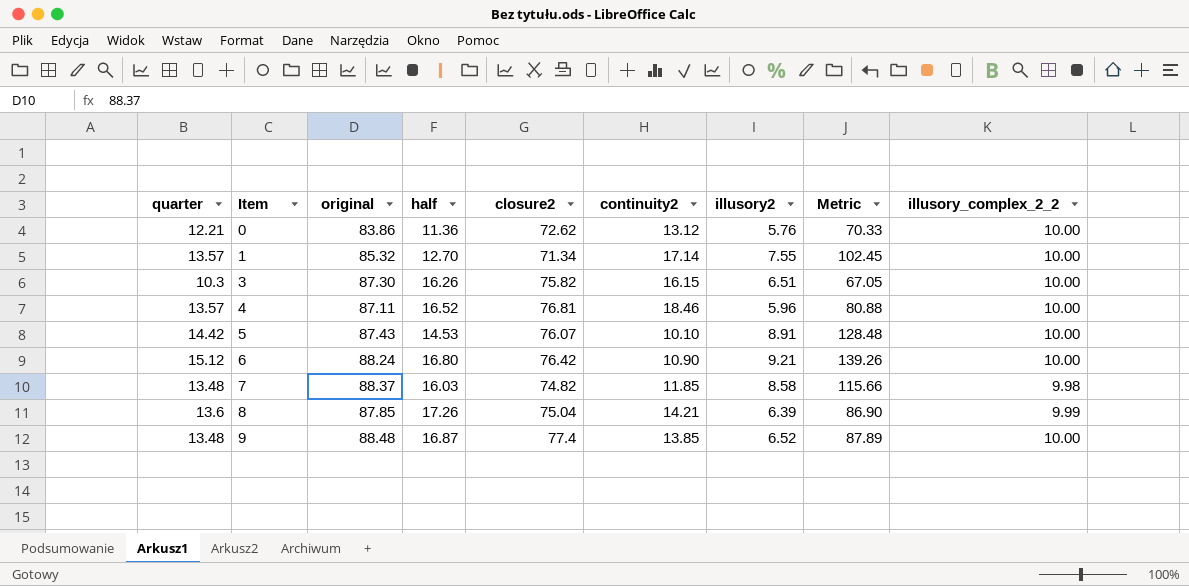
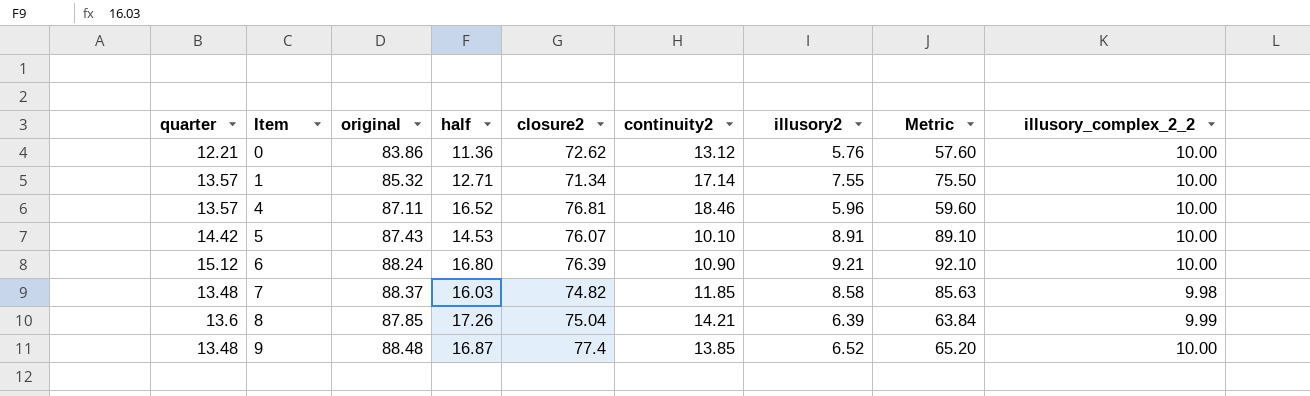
column Metric | formula: [quarter] * [illusory2] -> [illusory2] * [illusory_complex_2_2]
row 3: 10.3 | 87.30 | 16.26 | 75.82 | 16.15 | 6.51 | 67.05 | 10.00 -> none
1 | half: 12.70 -> 12.71
6 | closure2: 76.42 -> 76.39

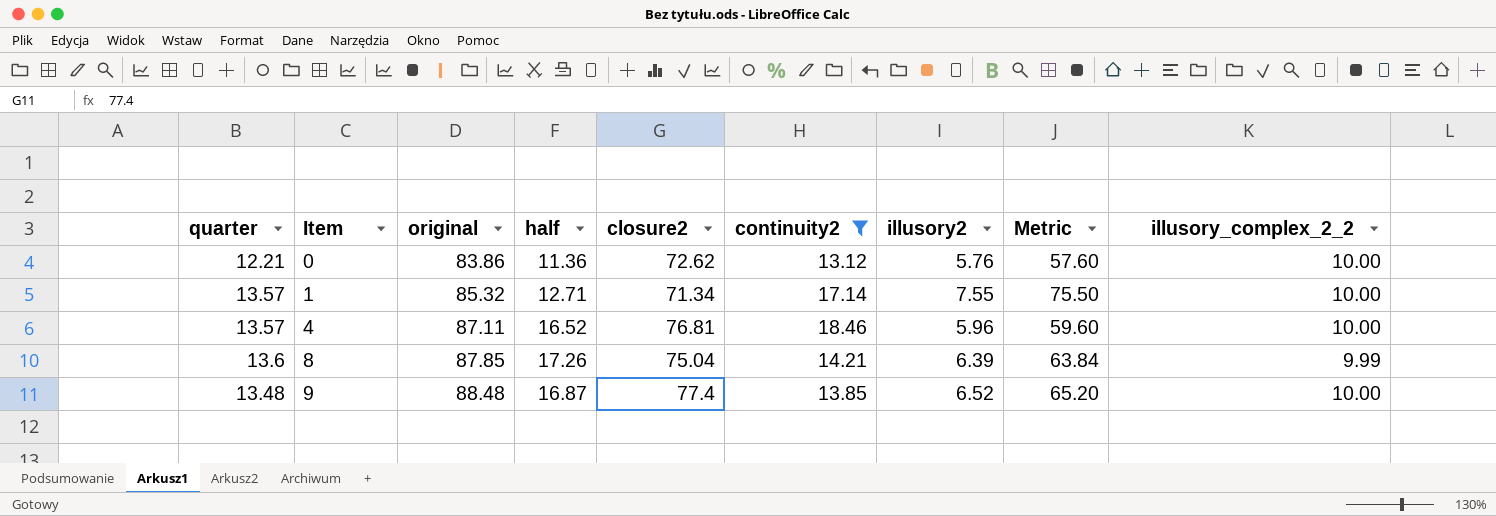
filter: none -> continuity2 >= 13.12

